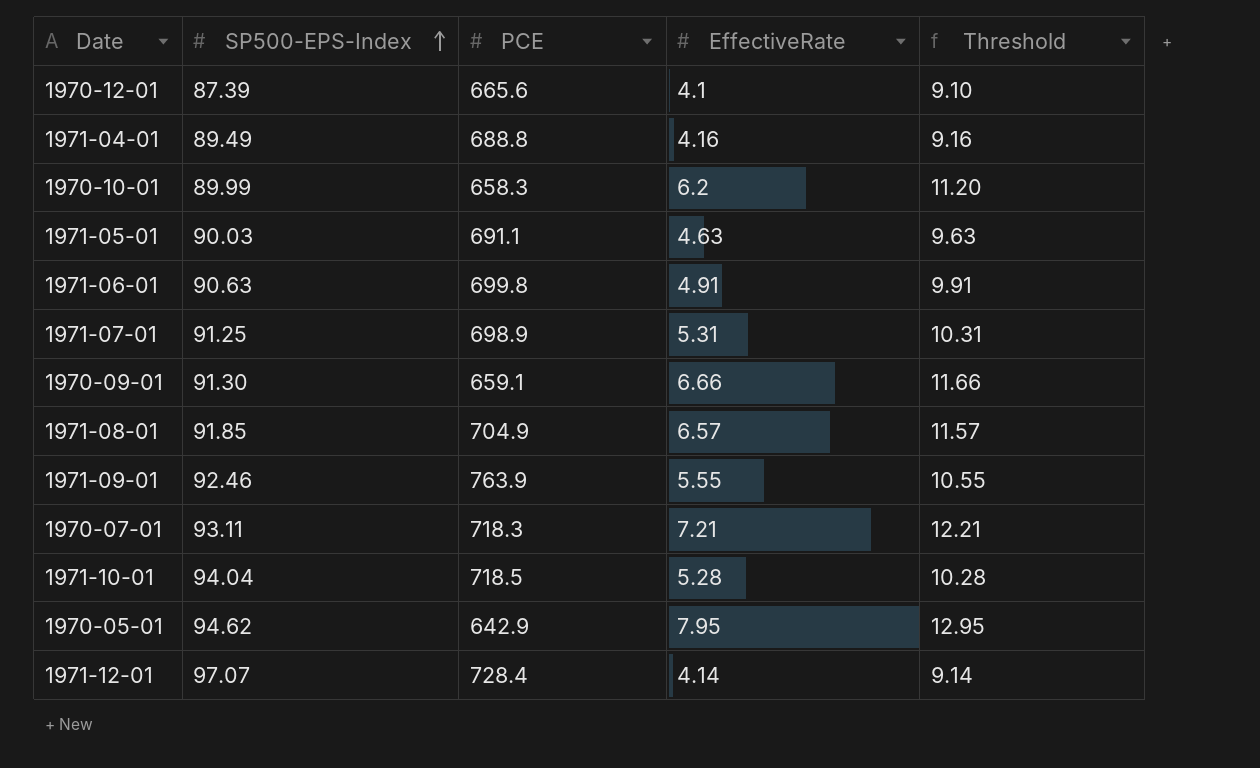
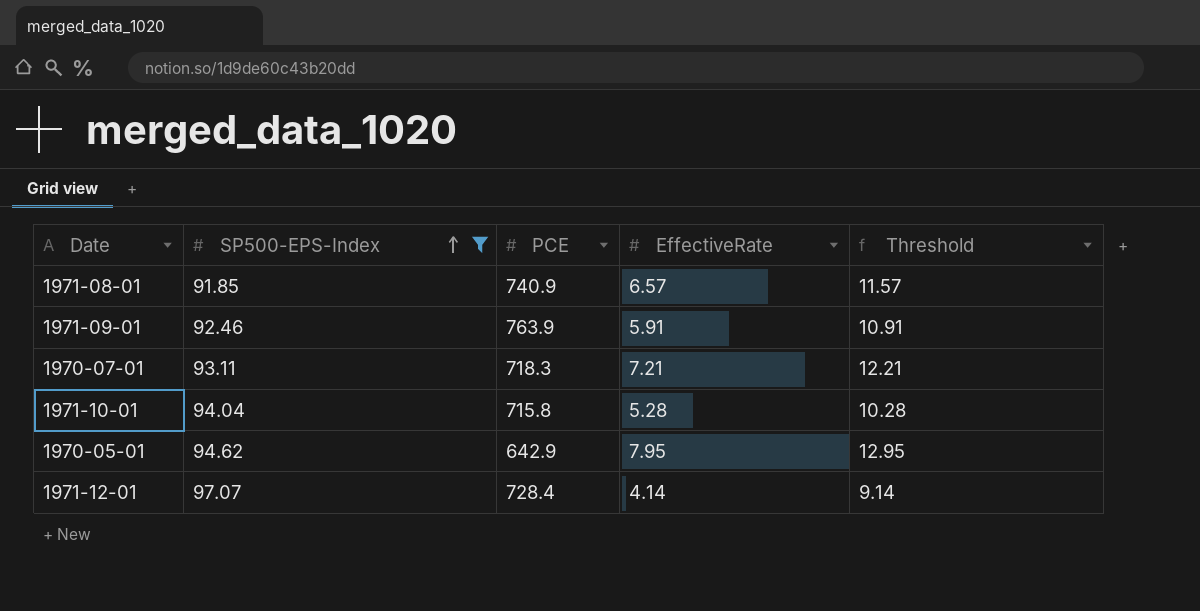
filter: none -> SP500-EPS-Index >= 91.85
1971-08-01 | PCE: 704.9 -> 740.9
1971-09-01 | EffectiveRate: 5.55 -> 5.91
1971-09-01 | Threshold: 10.55 -> 10.91
1971-10-01 | PCE: 718.5 -> 715.8

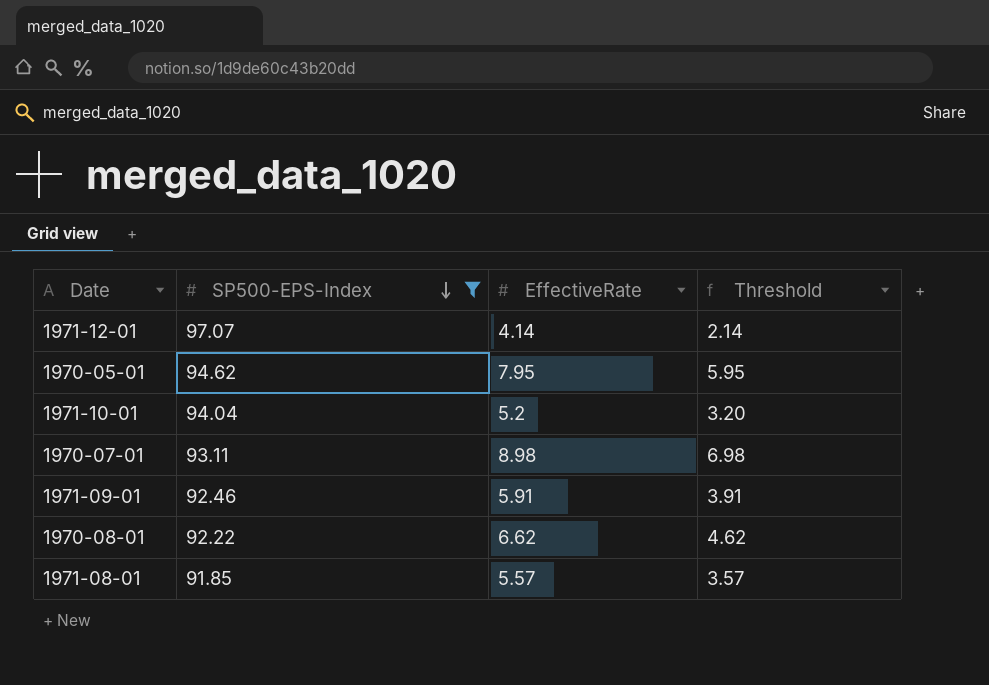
row order: SP500-EPS-Index ascending -> SP500-EPS-Index descending
column PCE | position: 3 -> none
column Threshold | formula: [EffectiveRate] + 5 -> [EffectiveRate] - 2
1971-10-01 | EffectiveRate: 5.28 -> 5.2
1970-07-01 | EffectiveRate: 7.21 -> 8.98
row 1970-08-01: none -> 92.22 | 6.62 | 4.62
1971-08-01 | EffectiveRate: 6.57 -> 5.57

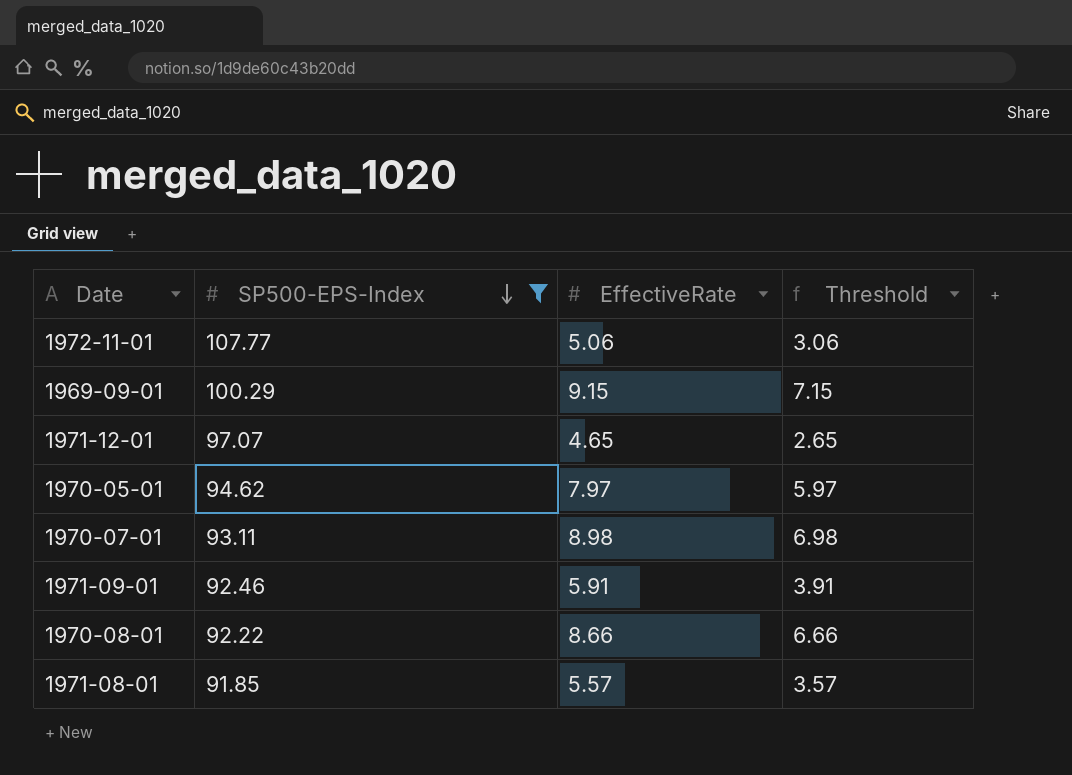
row 1971-10-01: 94.04 | 5.2 | 3.20 -> none
row 1972-11-01: none -> 107.77 | 5.06 | 3.06
row 1969-09-01: none -> 100.29 | 9.15 | 7.15
1971-12-01 | EffectiveRate: 4.14 -> 4.65
1971-12-01 | Threshold: 2.14 -> 2.65
1970-05-01 | EffectiveRate: 7.95 -> 7.97
1970-05-01 | Threshold: 5.95 -> 5.97
1970-08-01 | EffectiveRate: 6.62 -> 8.66
1970-08-01 | Threshold: 4.62 -> 6.66

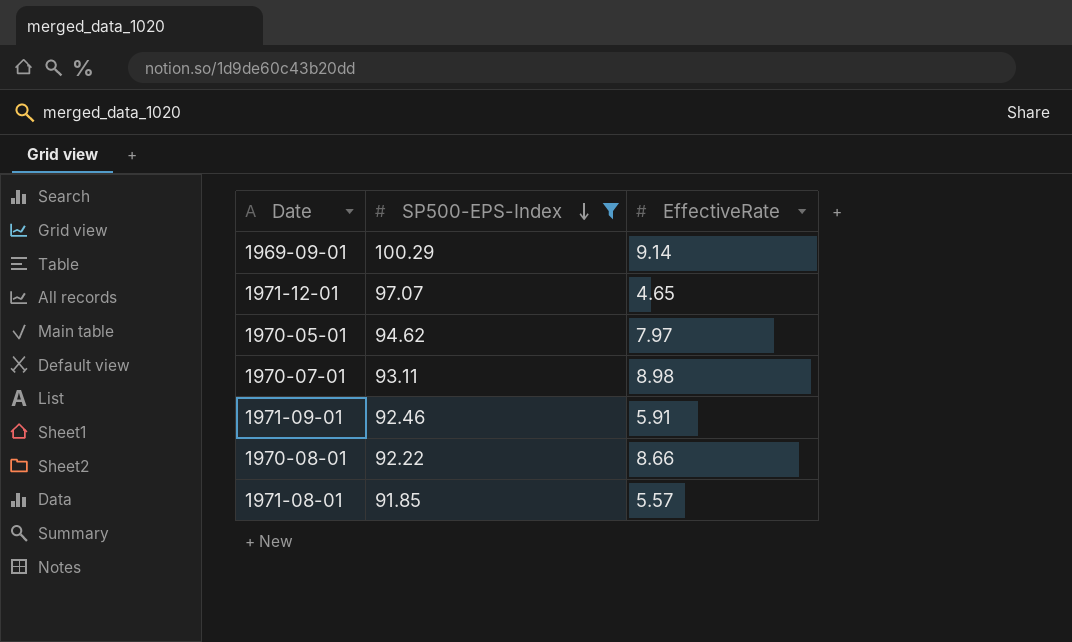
column Threshold | formula: [EffectiveRate] - 2 -> none
row 1972-11-01: 107.77 | 5.06 | 3.06 -> none
1969-09-01 | EffectiveRate: 9.15 -> 9.14

